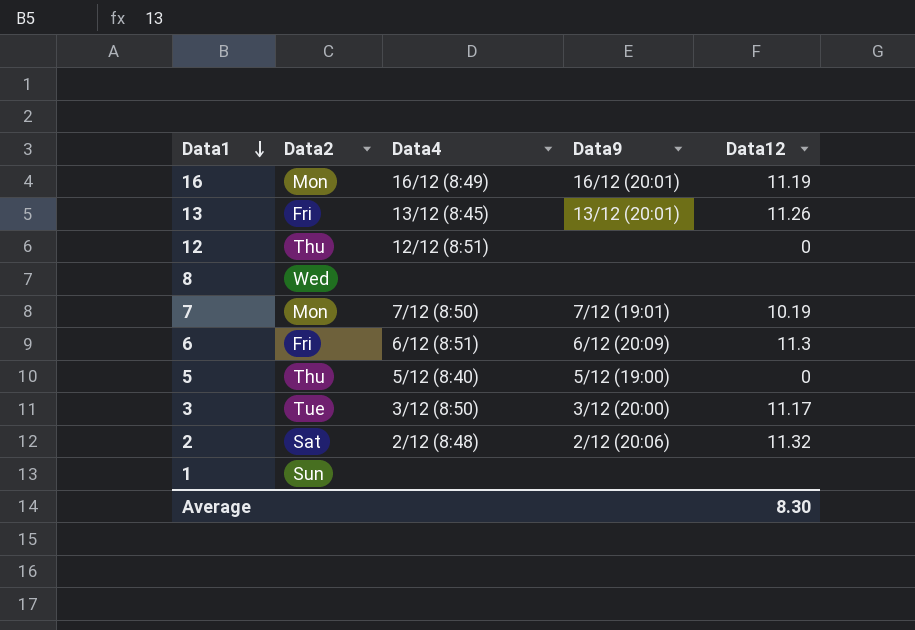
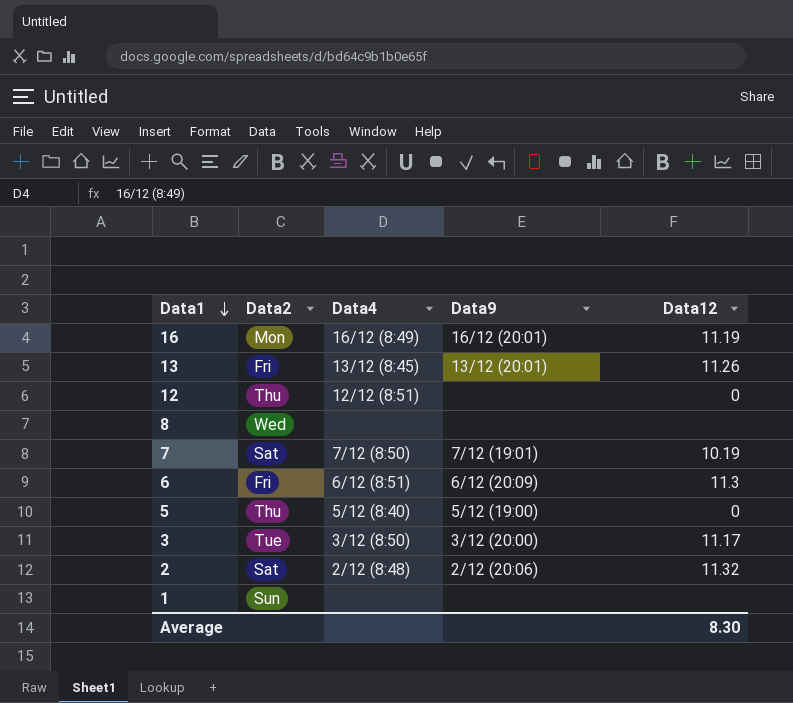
7 | Data2: Mon -> Sat

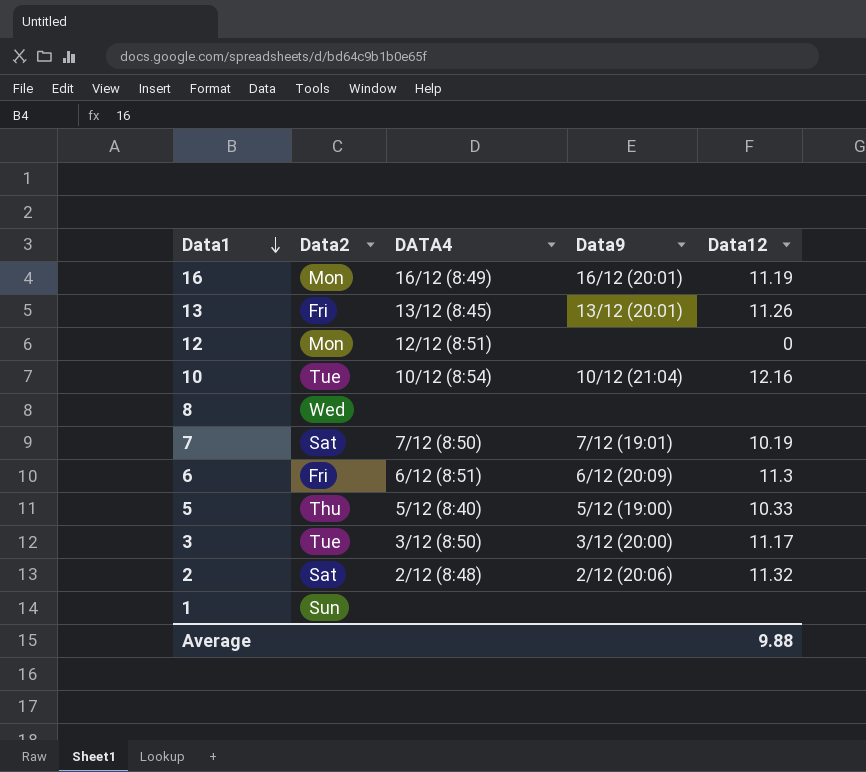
column name: Data4 -> DATA4
12 | Data2: Thu -> Mon
row 10: none -> Tue | 10/12 (8:54) | 10/12 (21:04) | 12.16
5 | Data12: 0 -> 10.33
Average | Data12: 8.30 -> 9.88

